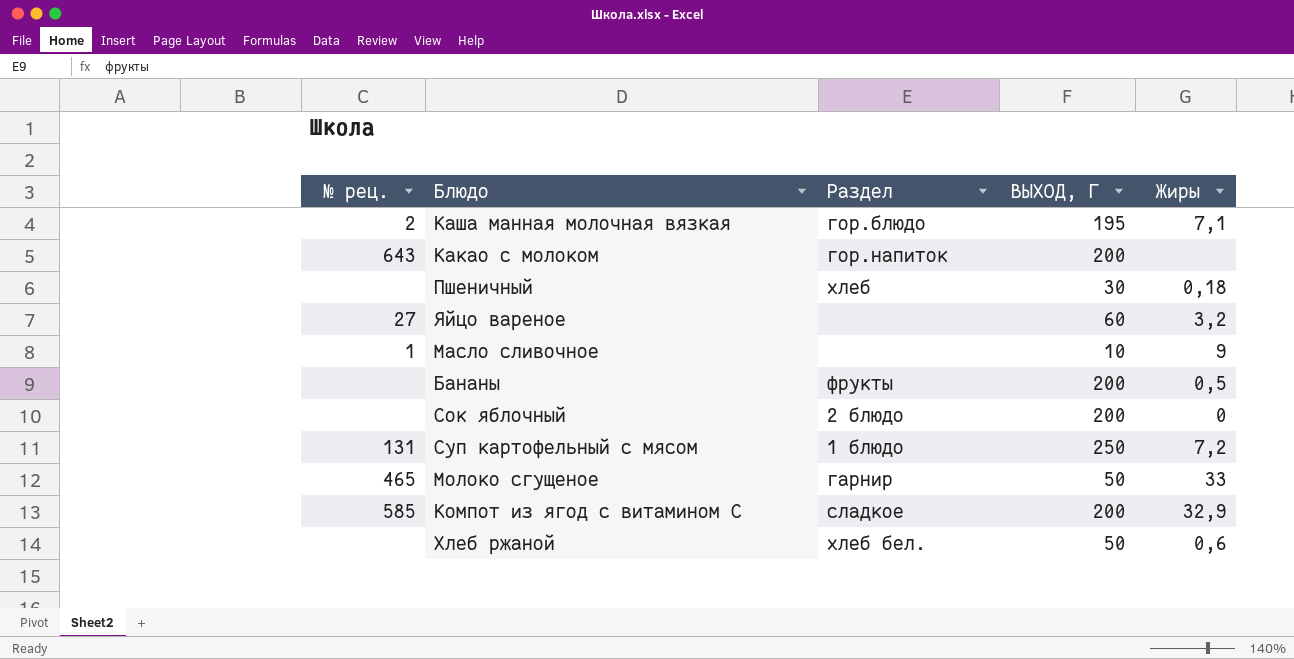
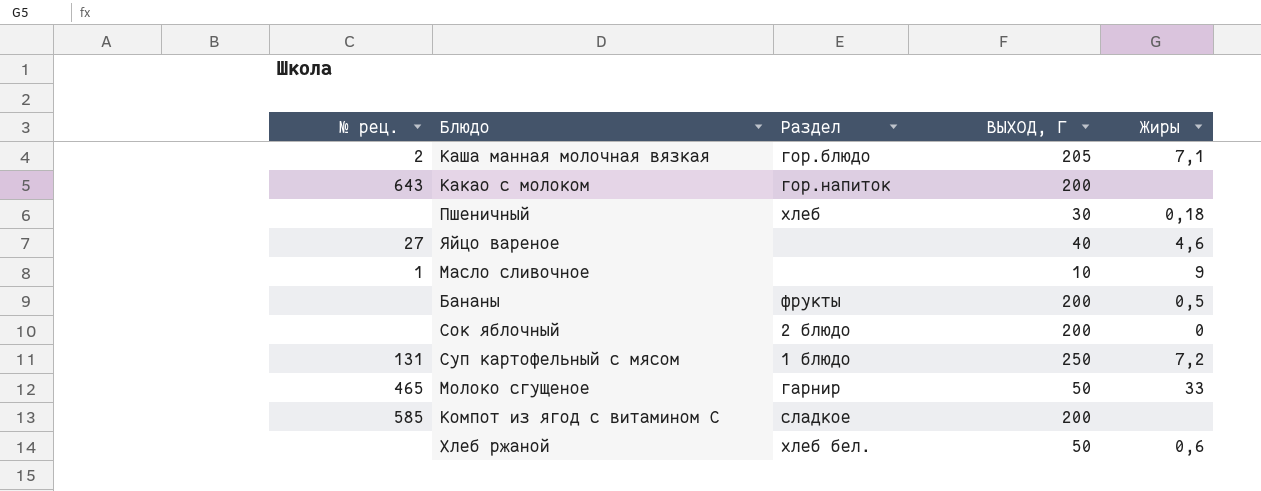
Каша манная молочная вязкая | ВЫХОД, Г: 195 -> 205
Яйцо вареное | ВЫХОД, Г: 60 -> 40
Яйцо вареное | Жиры: 3,2 -> 4,6
Компот из ягод с витамином С | Жиры: 32,9 -> none

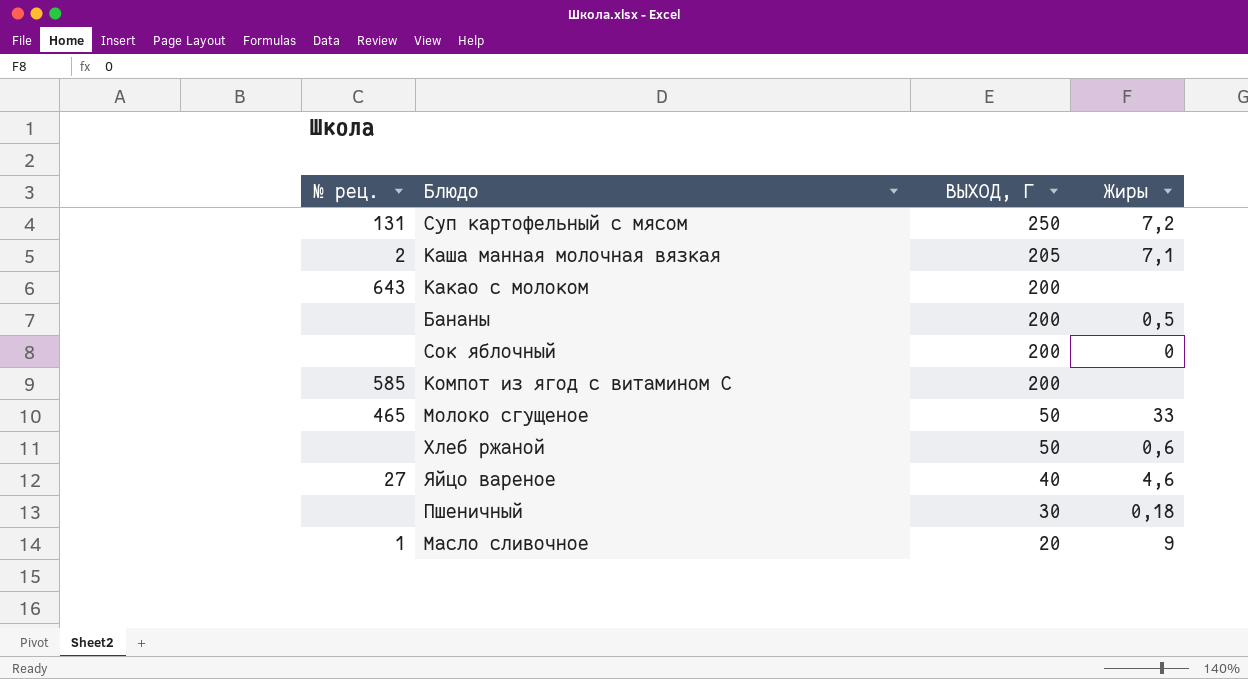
row order: none -> ВЫХОД, Г descending
column Раздел | position: 3 -> none
Масло сливочное | ВЫХОД, Г: 10 -> 20

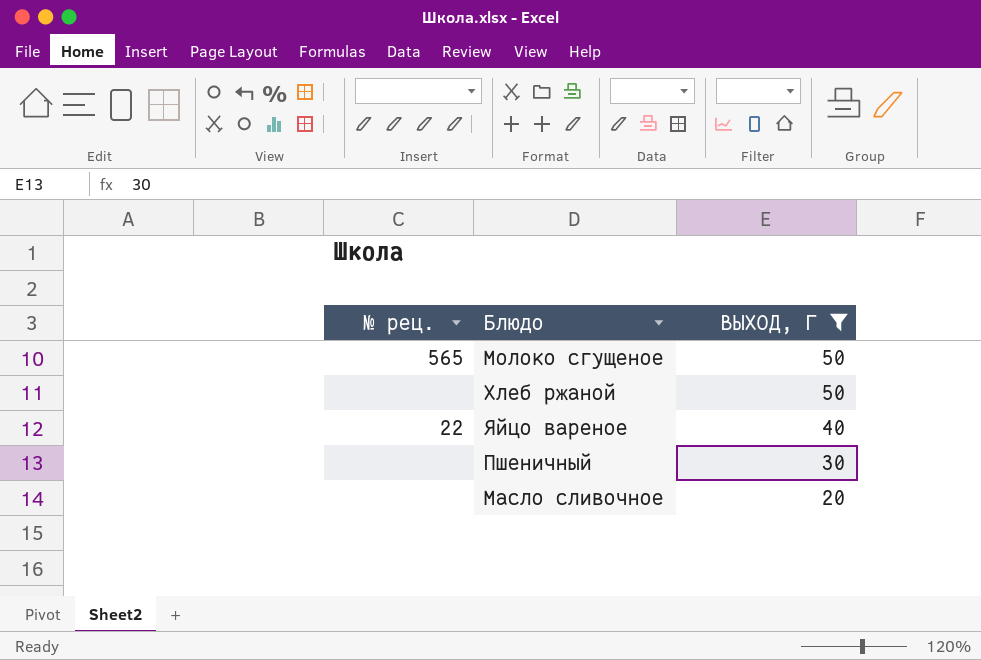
filter: none -> ВЫХОД, Г <= 50
column Жиры | position: 4 -> none
Молоко сгущеное | № рец.: 465 -> 565
Яйцо вареное | № рец.: 27 -> 22
Масло сливочное | № рец.: 1 -> none

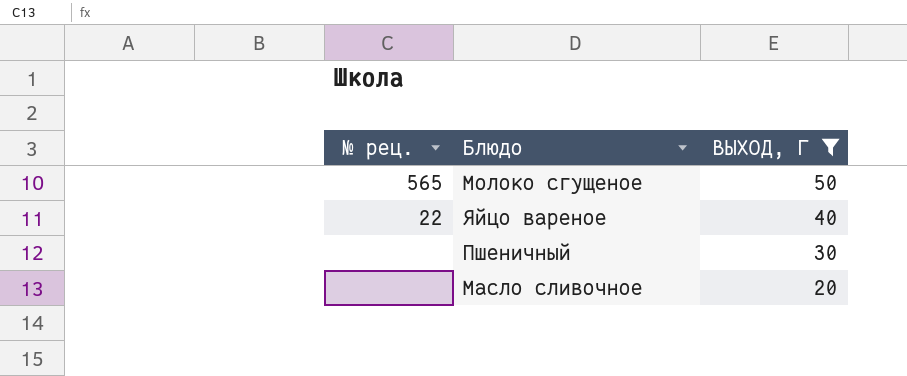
row Хлеб ржаной: none | 50 -> none

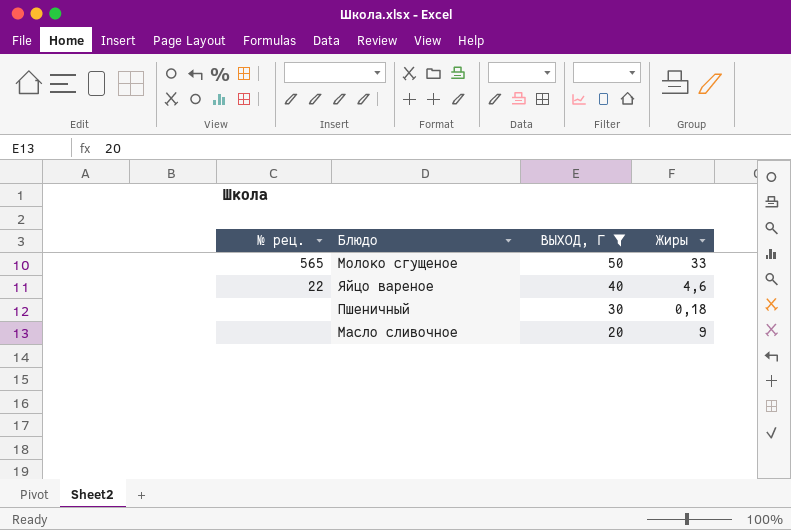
column Жиры | position: none -> 4

